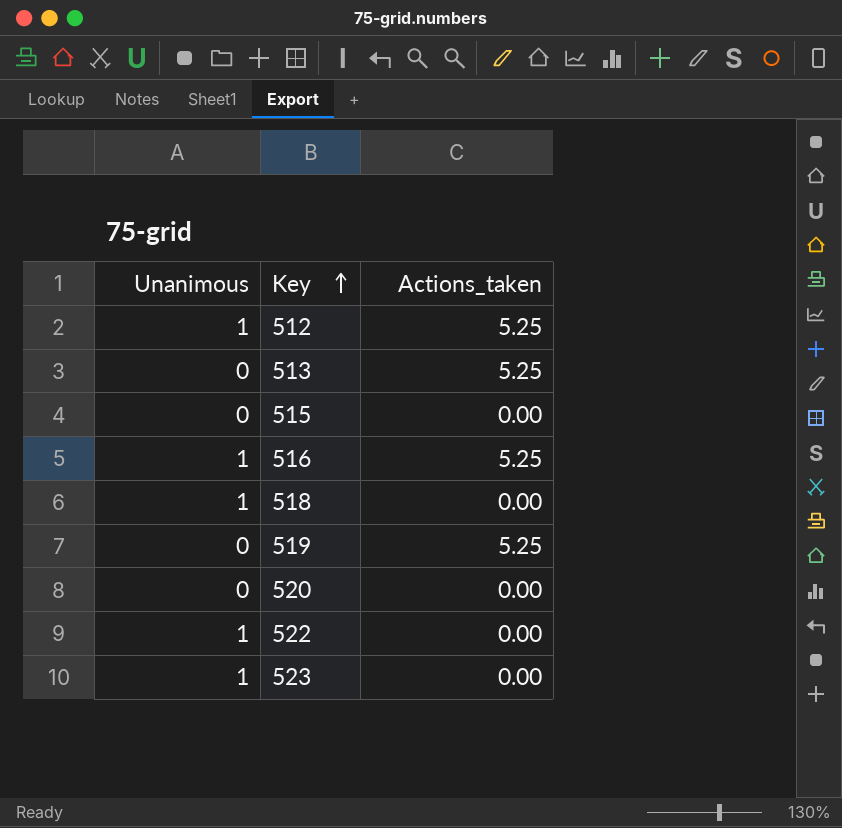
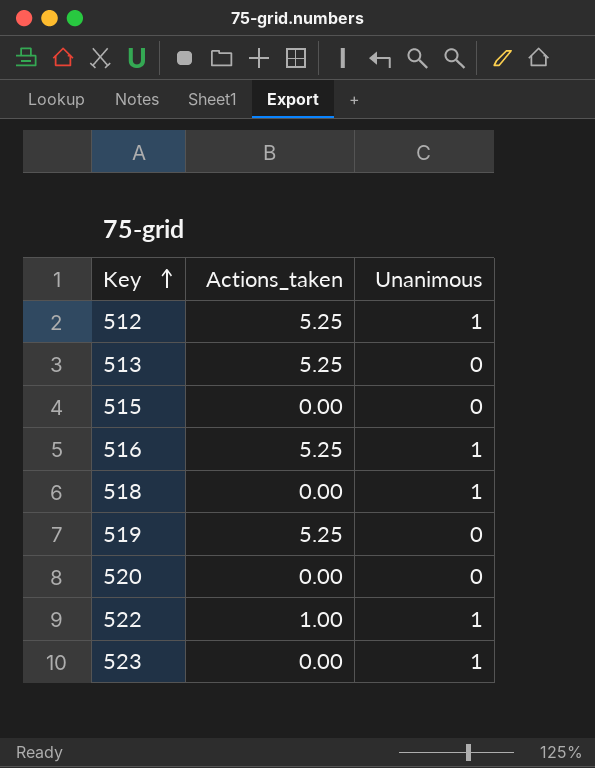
column Unanimous | position: 1 -> 3
522 | Actions_taken: 0.00 -> 1.00

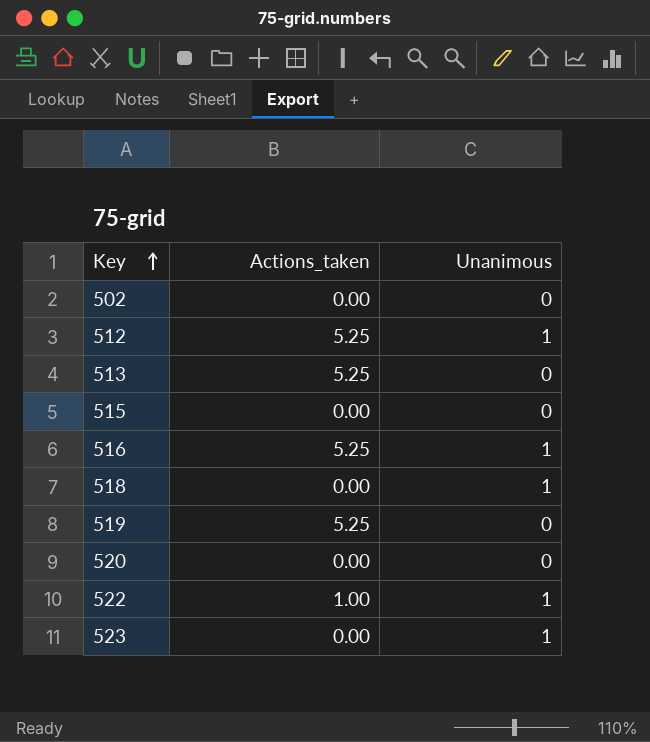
row 502: none -> 0.00 | 0

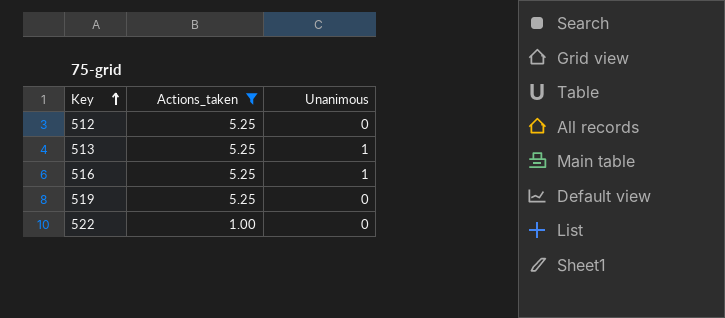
filter: none -> Actions_taken != 0.00
512 | Unanimous: 1 -> 0
513 | Unanimous: 0 -> 1
522 | Unanimous: 1 -> 0

